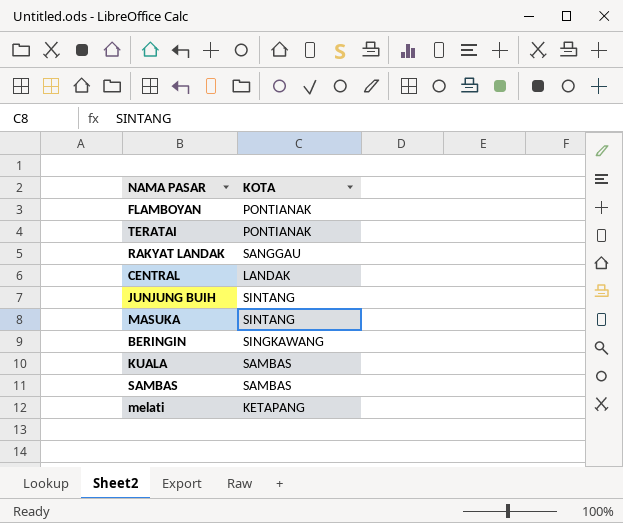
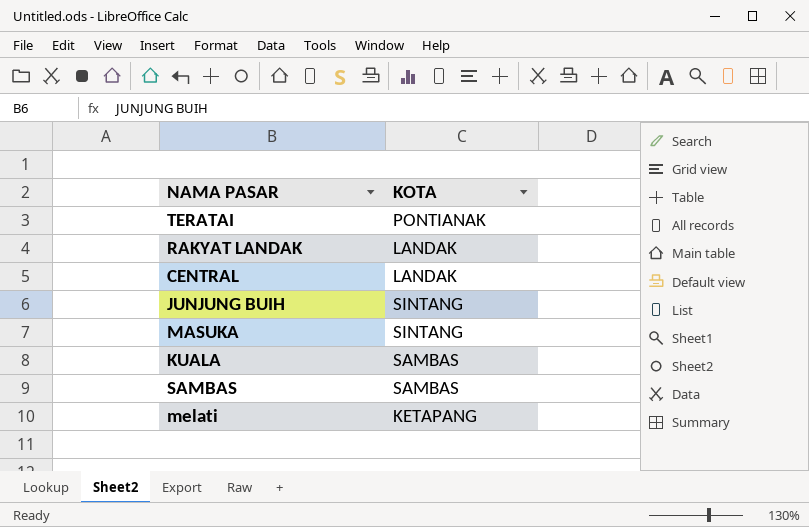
row FLAMBOYAN: PONTIANAK -> none
row BERINGIN: SINGKAWANG -> none
RAKYAT LANDAK | KOTA: SANGGAU -> LANDAK

